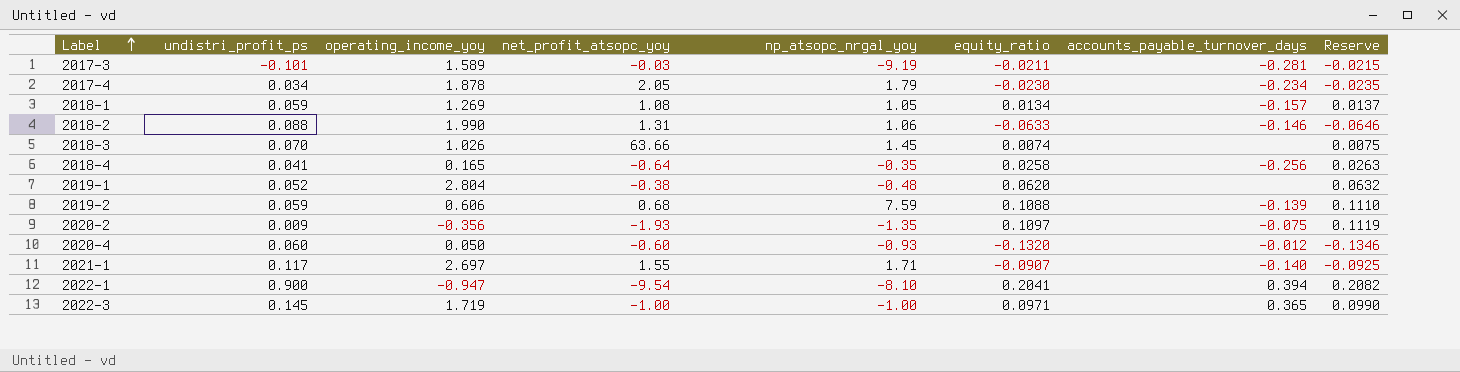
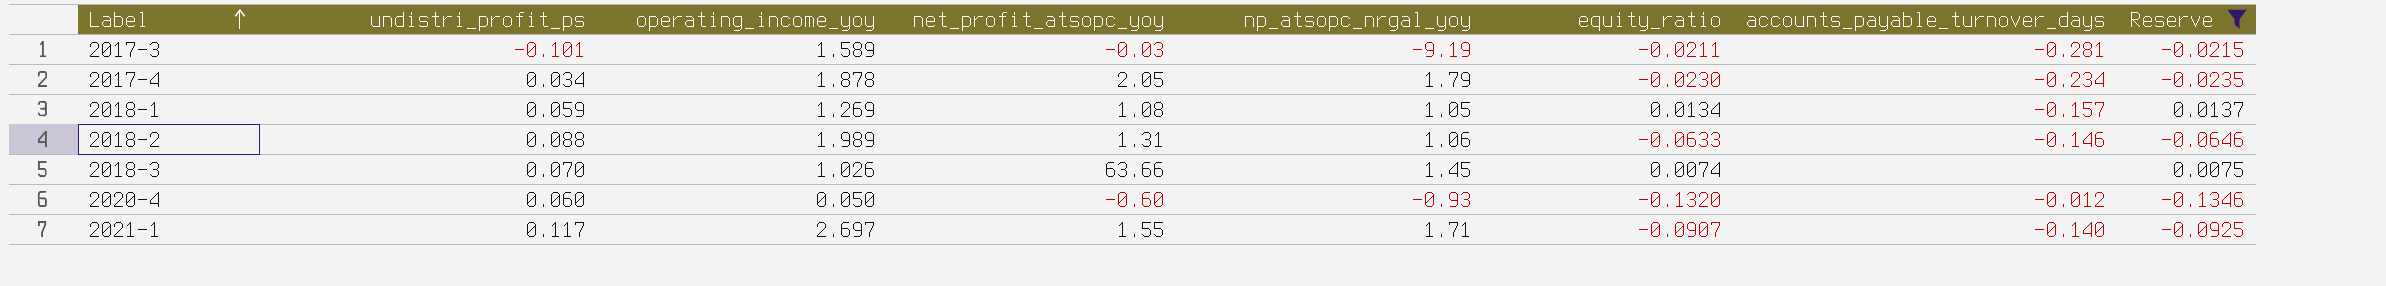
filter: none -> Reserve <= 0.0137
2018-2 | operating_income_yoy: 1.990 -> 1.989

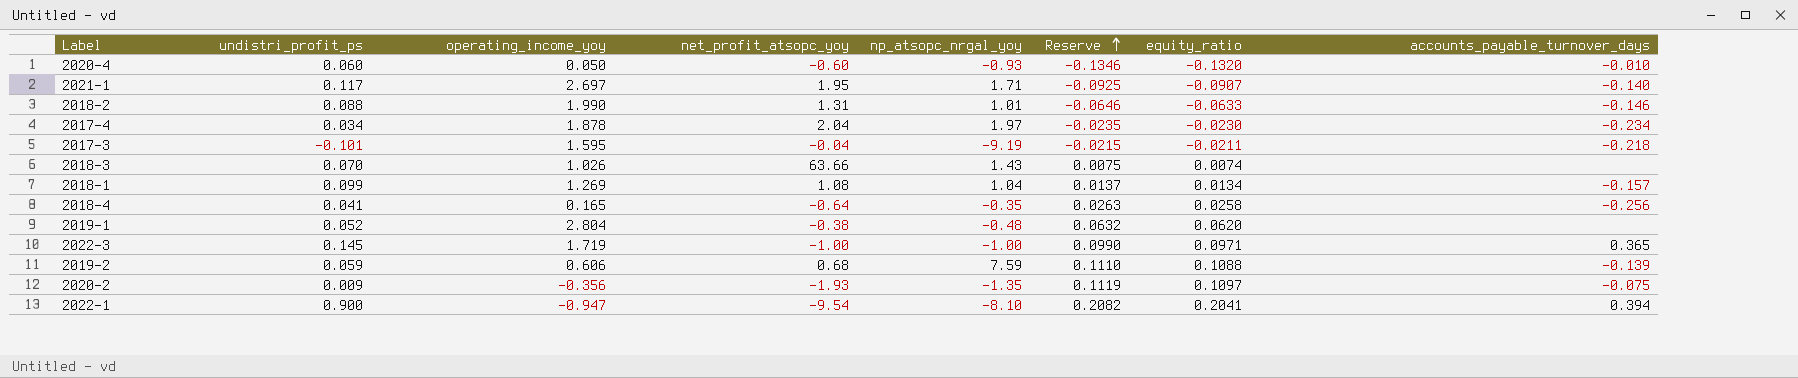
filter: Reserve <= 0.0137 -> none
row order: Label ascending -> Reserve ascending
column Reserve | position: 8 -> 6
2020-4 | accounts_payable_turnover_days: -0.012 -> -0.010
2021-1 | net_profit_atsopc_yoy: 1.55 -> 1.95
2018-2 | operating_income_yoy: 1.989 -> 1.990
2018-2 | np_atsopc_nrgal_yoy: 1.06 -> 1.01
2017-4 | net_profit_atsopc_yoy: 2.05 -> 2.04
2017-4 | np_atsopc_nrgal_yoy: 1.79 -> 1.97
2017-3 | operating_income_yoy: 1.589 -> 1.595
2017-3 | net_profit_atsopc_yoy: -0.03 -> -0.04
2017-3 | accounts_payable_turnover_days: -0.281 -> -0.218
2018-3 | np_atsopc_nrgal_yoy: 1.45 -> 1.43
2018-1 | undistri_profit_ps: 0.059 -> 0.099
2018-1 | np_atsopc_nrgal_yoy: 1.05 -> 1.04

